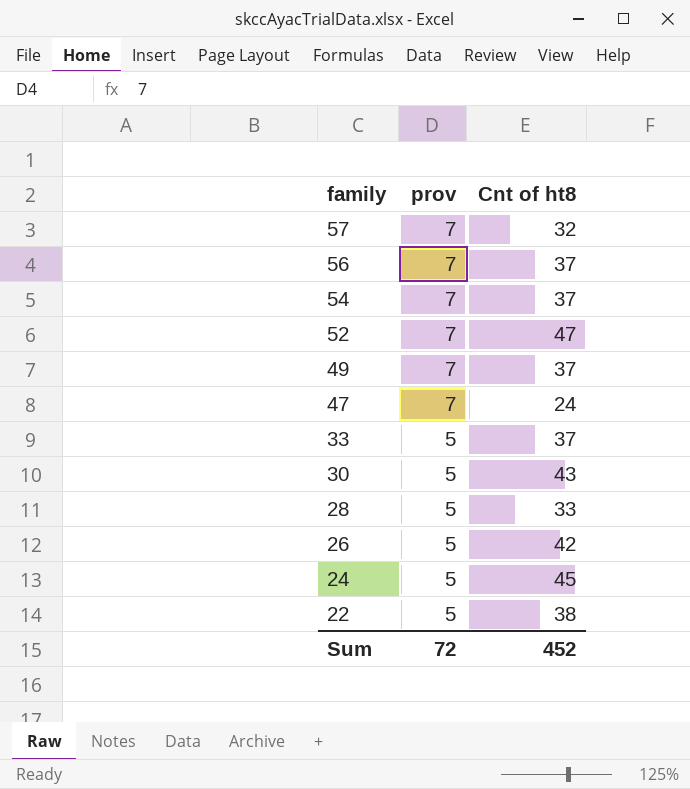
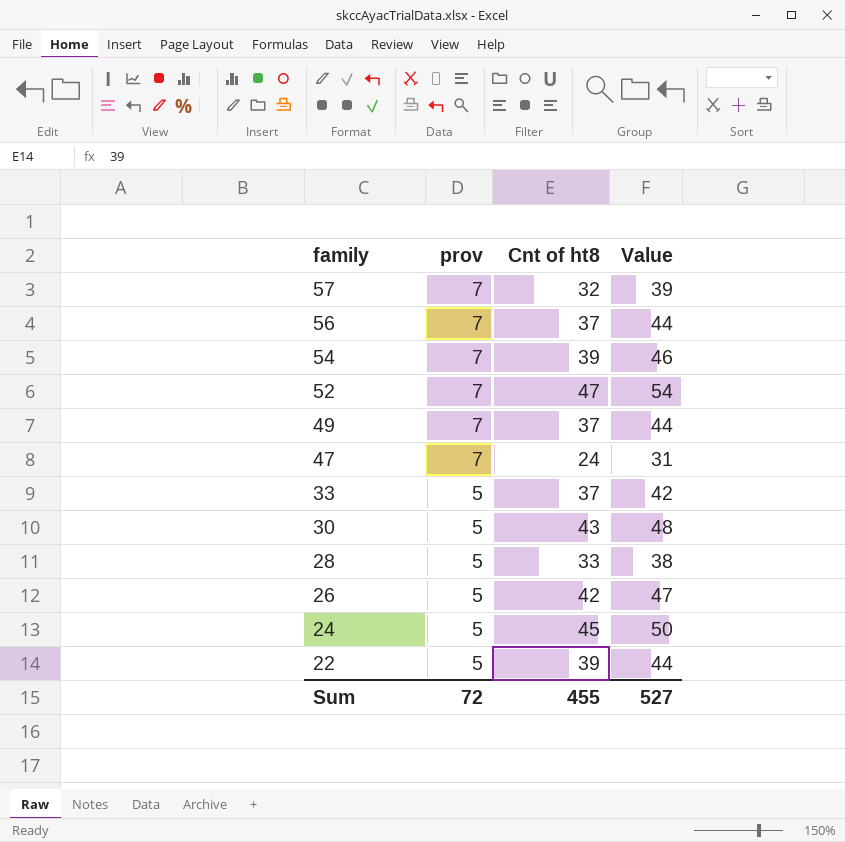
column Value | formula: none -> [prov] + [Cnt of ht8]
54 | Cnt of ht8: 37 -> 39
22 | Cnt of ht8: 38 -> 39
Sum | Cnt of ht8: 452 -> 455

